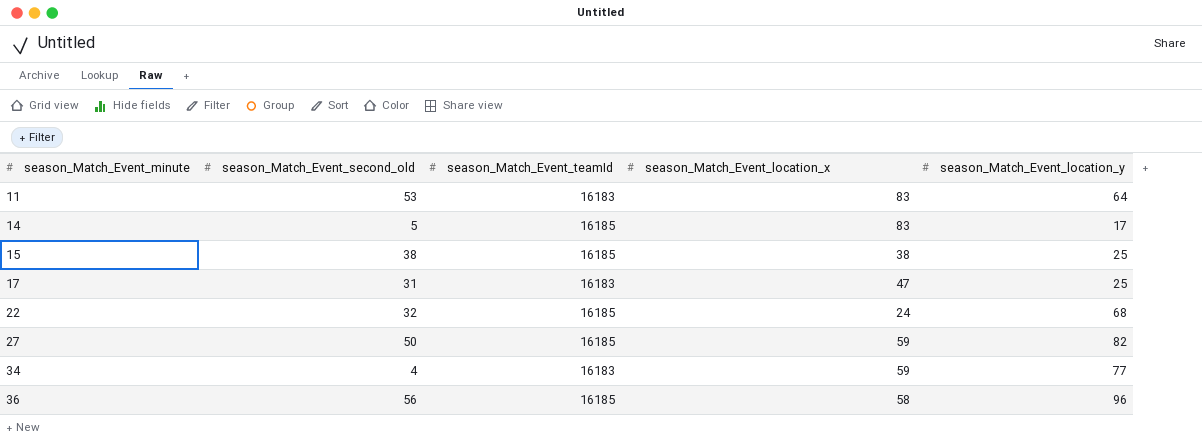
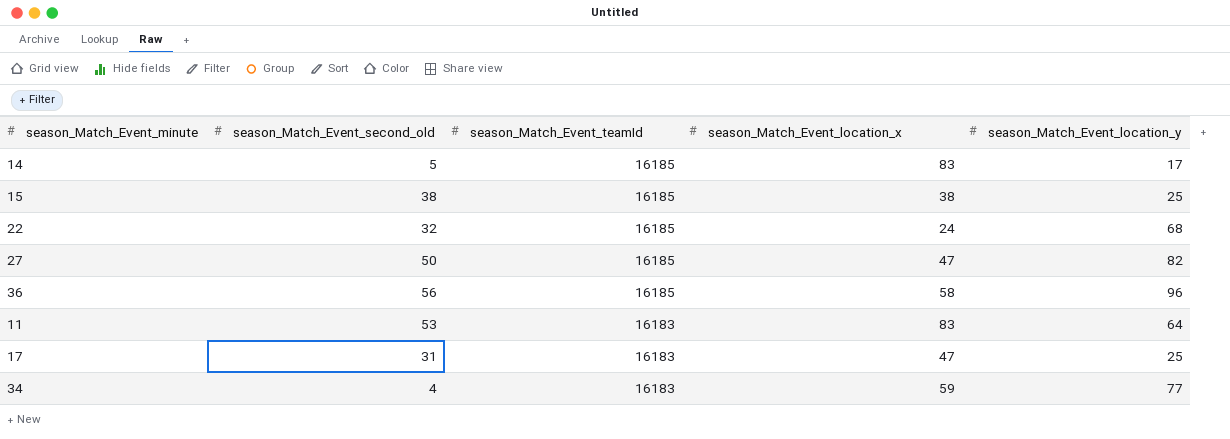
row order: season_Match_Event_minute ascending -> season_Match_Event_teamId descending
27 | season_Match_Event_location_x: 59 -> 47

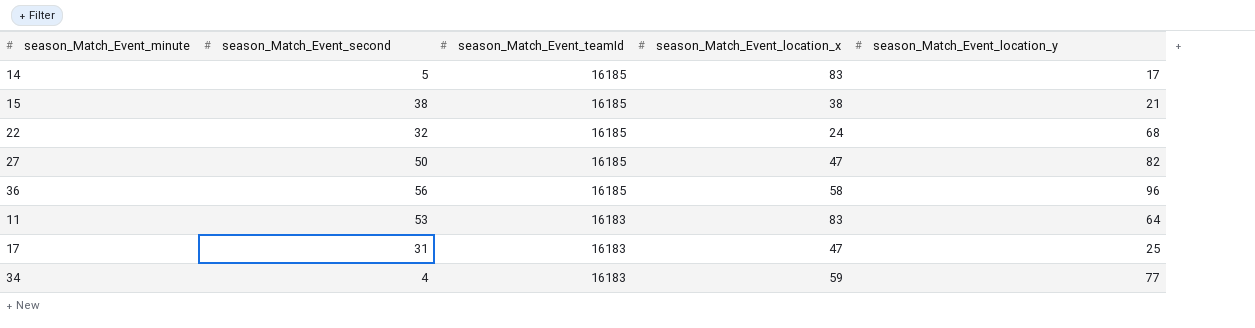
column name: season_Match_Event_second_old -> season_Match_Event_second
15 | season_Match_Event_location_y: 25 -> 21

